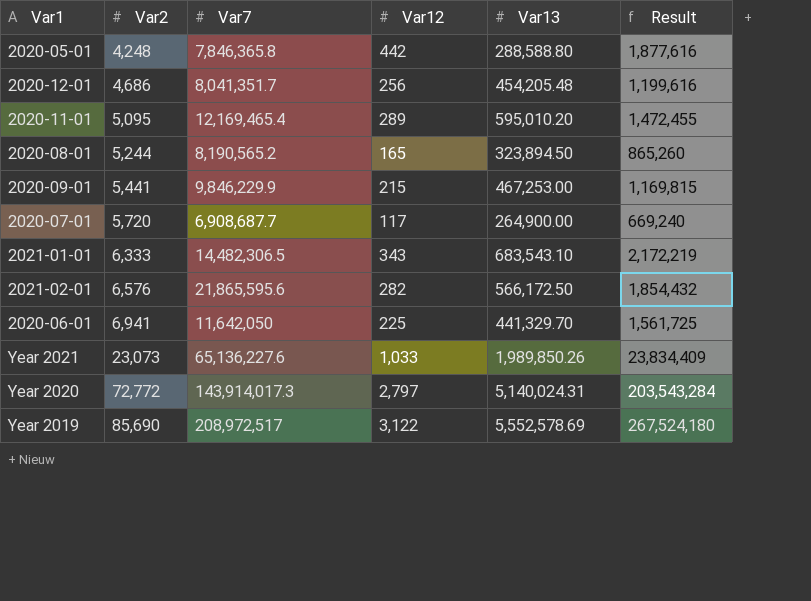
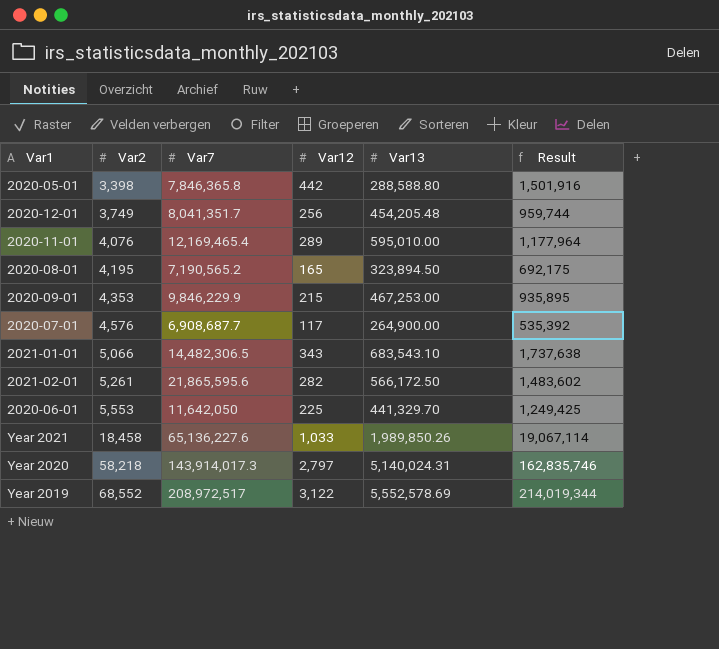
2020-05-01 | Var2: 4,248 -> 3,398
2020-05-01 | Result: 1,877,616 -> 1,501,916
2020-12-01 | Var2: 4,686 -> 3,749
2020-12-01 | Result: 1,199,616 -> 959,744
2020-11-01 | Var2: 5,095 -> 4,076
2020-11-01 | Var13: 595,010.20 -> 595,010.00
2020-11-01 | Result: 1,472,455 -> 1,177,964
2020-08-01 | Var2: 5,244 -> 4,195
2020-08-01 | Var7: 8,190,565.2 -> 7,190,565.2
2020-08-01 | Result: 865,260 -> 692,175
2020-09-01 | Var2: 5,441 -> 4,353
2020-09-01 | Result: 1,169,815 -> 935,895
2020-07-01 | Var2: 5,720 -> 4,576
2020-07-01 | Result: 669,240 -> 535,392
2021-01-01 | Var2: 6,333 -> 5,066
2021-01-01 | Result: 2,172,219 -> 1,737,638
2021-02-01 | Var2: 6,576 -> 5,261
2021-02-01 | Result: 1,854,432 -> 1,483,602
2020-06-01 | Var2: 6,941 -> 5,553
2020-06-01 | Result: 1,561,725 -> 1,249,425
Year 2021 | Var2: 23,073 -> 18,458
Year 2021 | Result: 23,834,409 -> 19,067,114
Year 2020 | Var2: 72,772 -> 58,218
Year 2020 | Result: 203,543,284 -> 162,835,746
Year 2019 | Var2: 85,690 -> 68,552
Year 2019 | Result: 267,524,180 -> 214,019,344

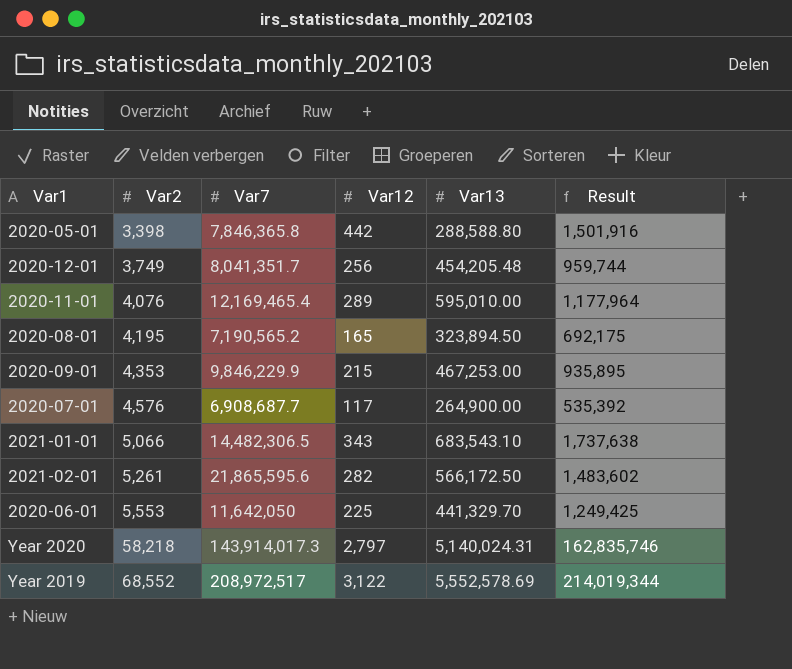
row Year 2021: 18,458 | 65,136,227.6 | 1,033 | 1,989,850.26 | 19,067,114 -> none

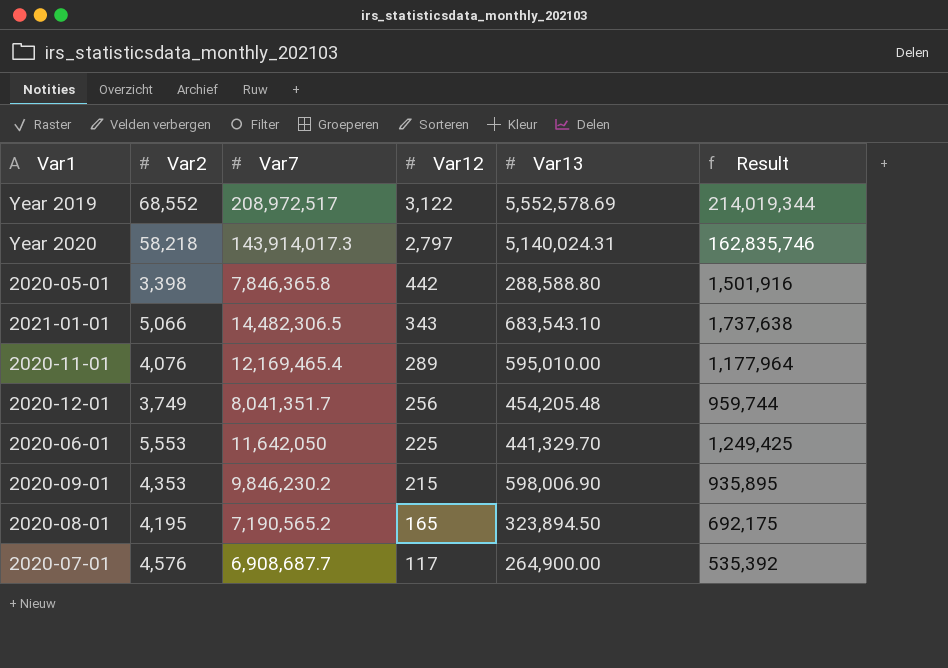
row order: Var2 ascending -> Var12 descending
row 2021-02-01: 5,261 | 21,865,595.6 | 282 | 566,172.50 | 1,483,602 -> none
2020-09-01 | Var7: 9,846,229.9 -> 9,846,230.2
2020-09-01 | Var13: 467,253.00 -> 598,006.90

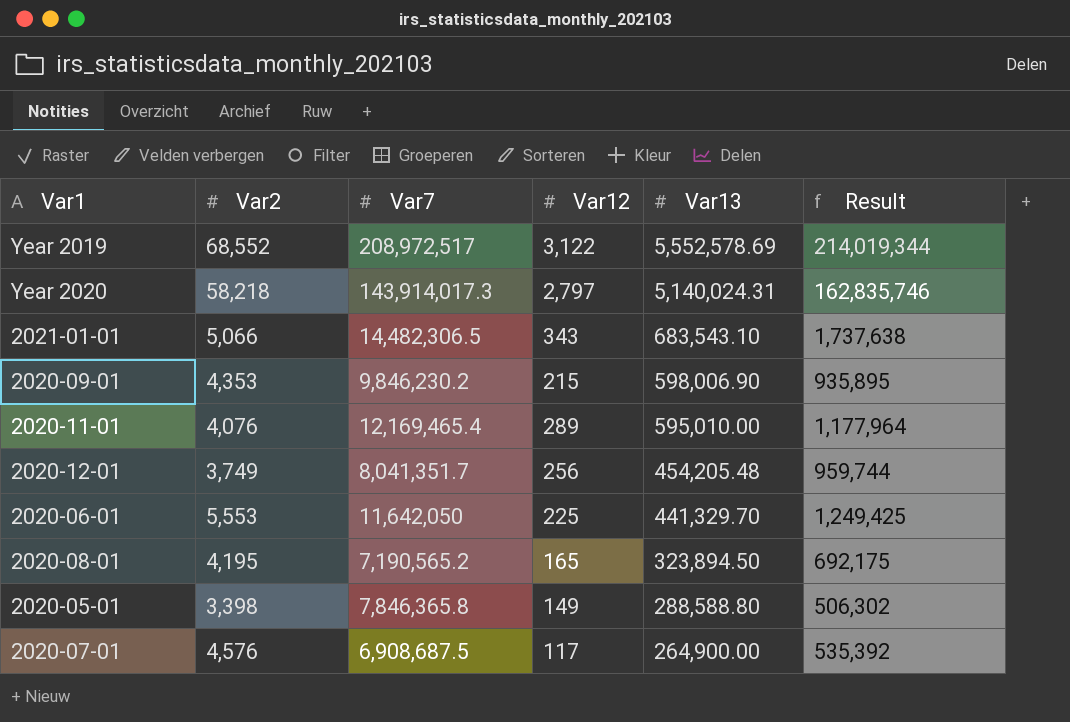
row order: Var12 descending -> Var13 descending
2020-05-01 | Var12: 442 -> 149
2020-05-01 | Result: 1,501,916 -> 506,302
2020-07-01 | Var7: 6,908,687.7 -> 6,908,687.5

